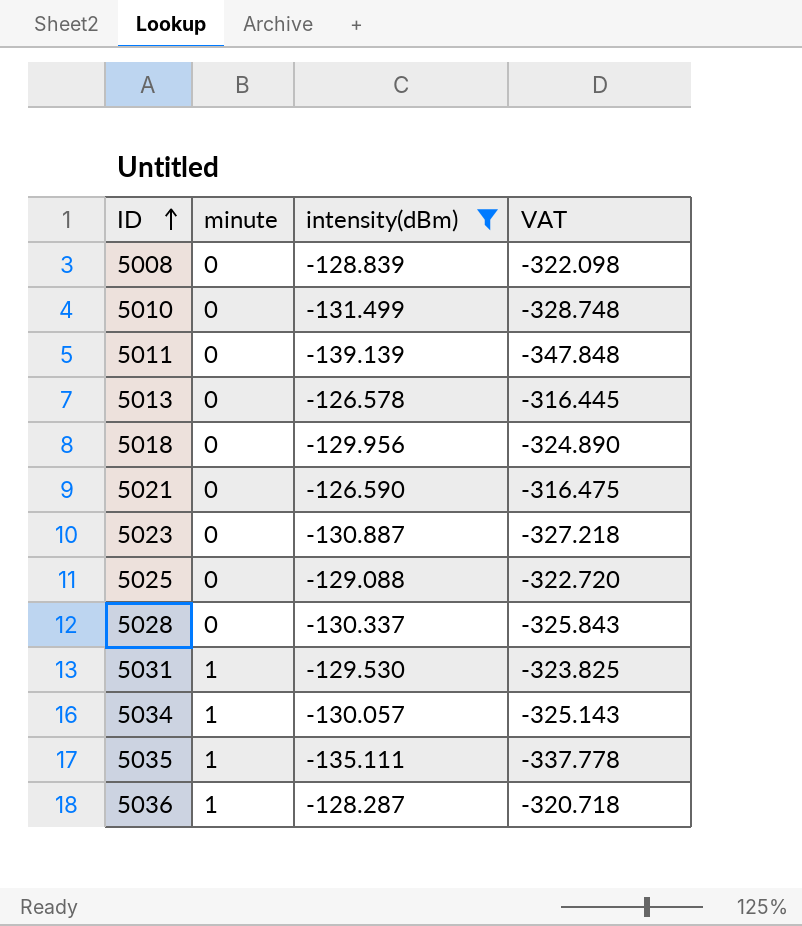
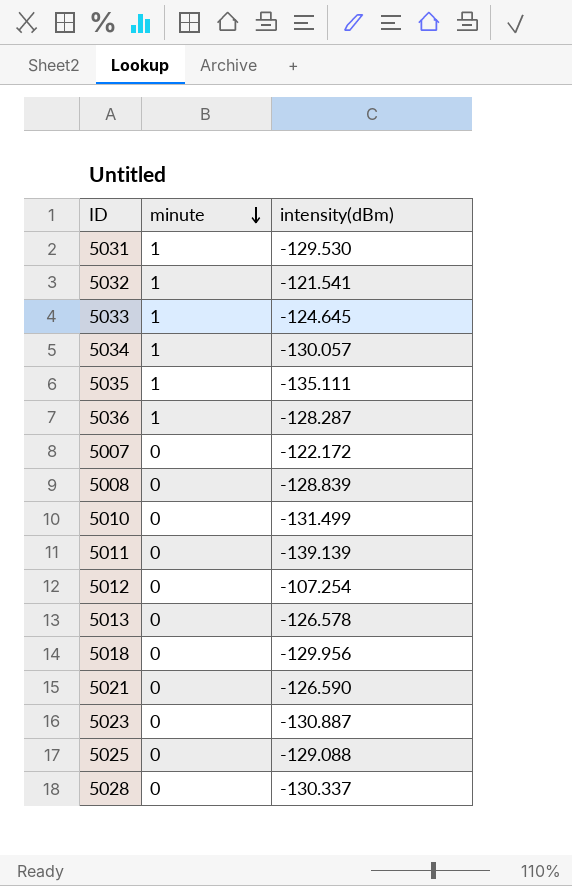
filter: intensity(dBm) <= -126.578 -> none
row order: ID ascending -> minute descending
column VAT | formula: [intensity(dBm)] * 2.5 -> none

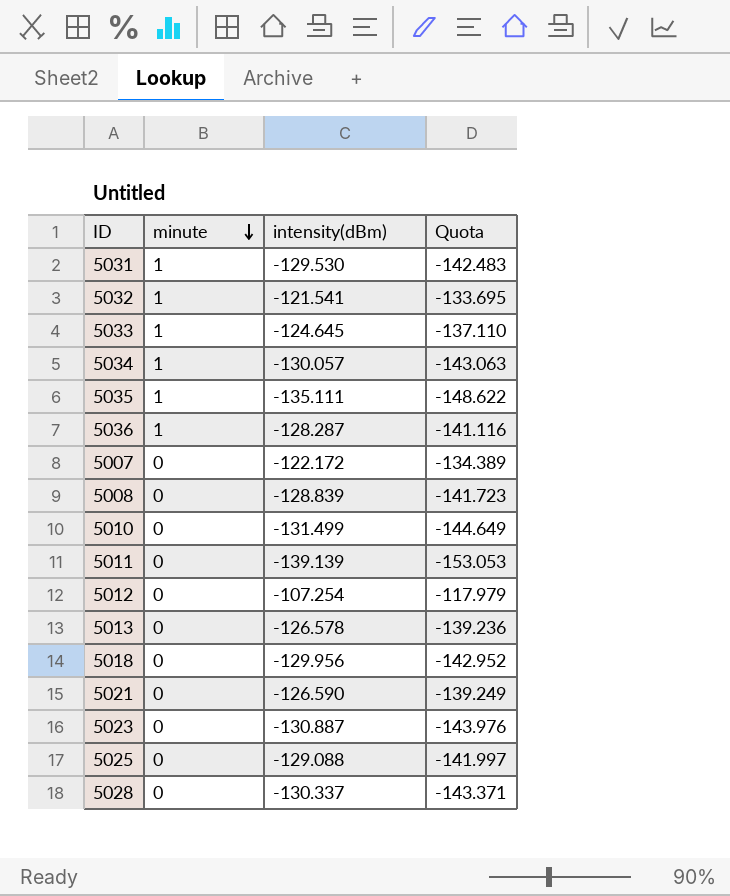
column Quota | formula: none -> [intensity(dBm)] * 1.1

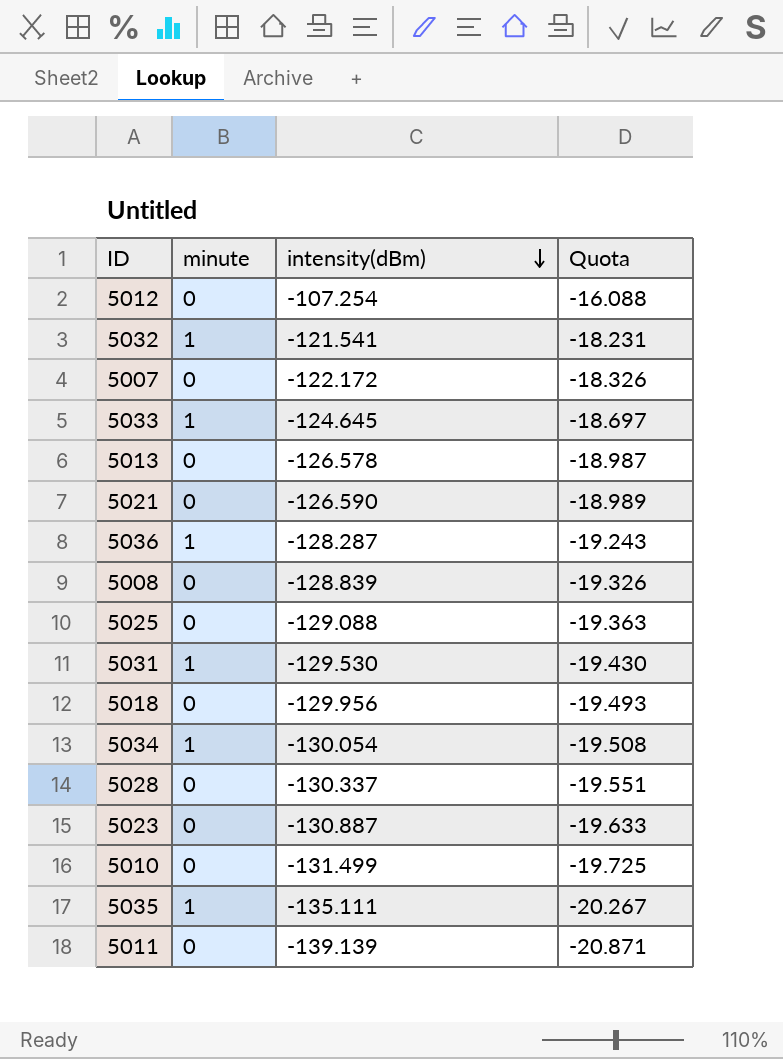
row order: minute descending -> intensity(dBm) descending
column Quota | formula: [intensity(dBm)] * 1.1 -> [intensity(dBm)] * 0.15
5034 | intensity(dBm): -130.057 -> -130.054

